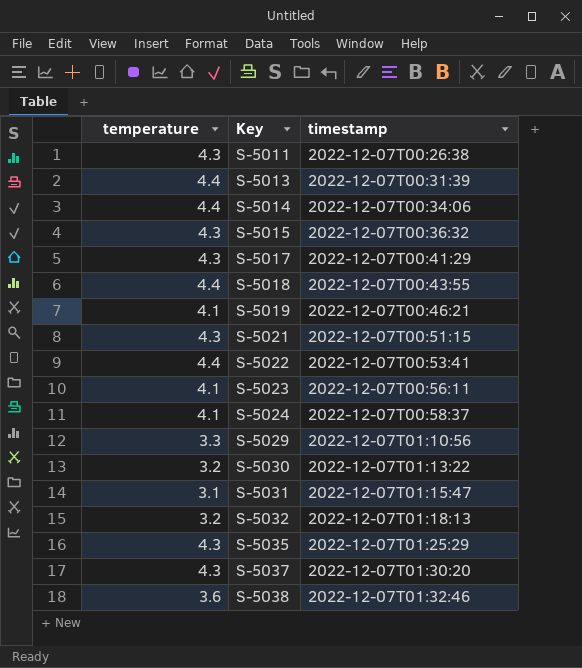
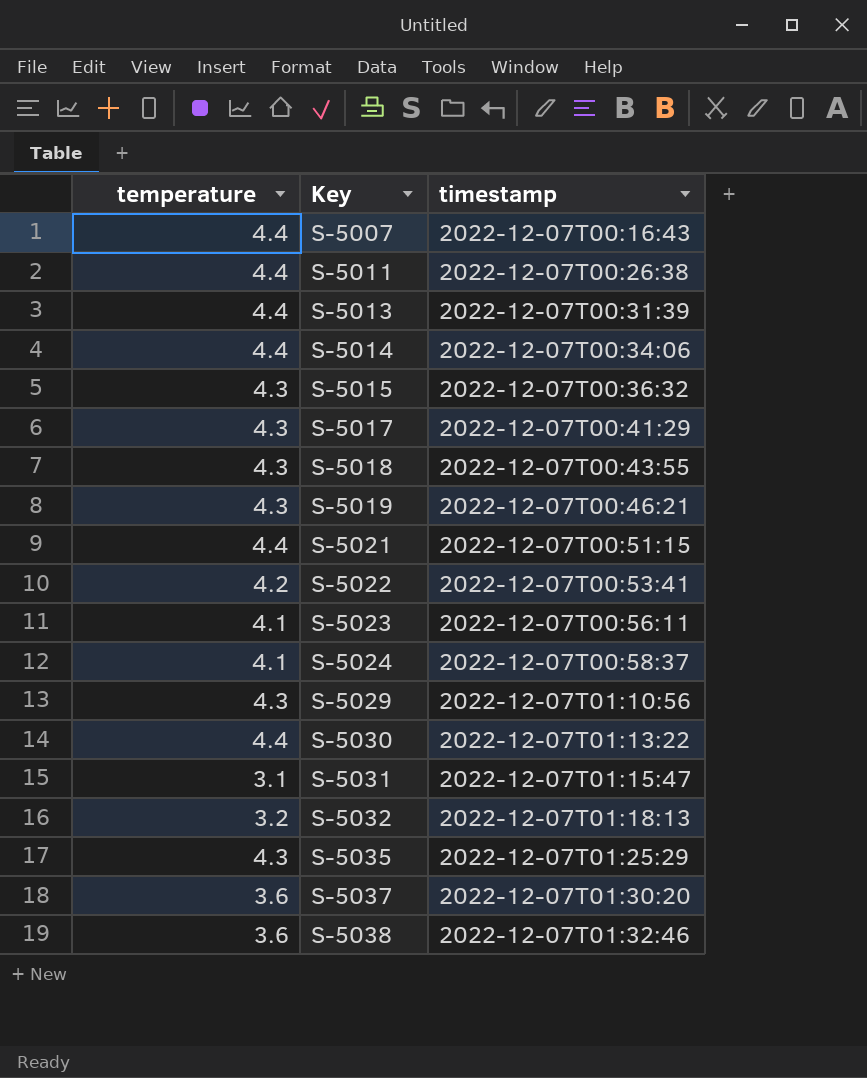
row S-5007: none -> 4.4 | 2022-12-07T00:16:43
S-5011 | temperature: 4.3 -> 4.4
S-5018 | temperature: 4.4 -> 4.3
S-5019 | temperature: 4.1 -> 4.3
S-5021 | temperature: 4.3 -> 4.4
S-5022 | temperature: 4.4 -> 4.2
S-5029 | temperature: 3.3 -> 4.3
S-5030 | temperature: 3.2 -> 4.4
S-5037 | temperature: 4.3 -> 3.6

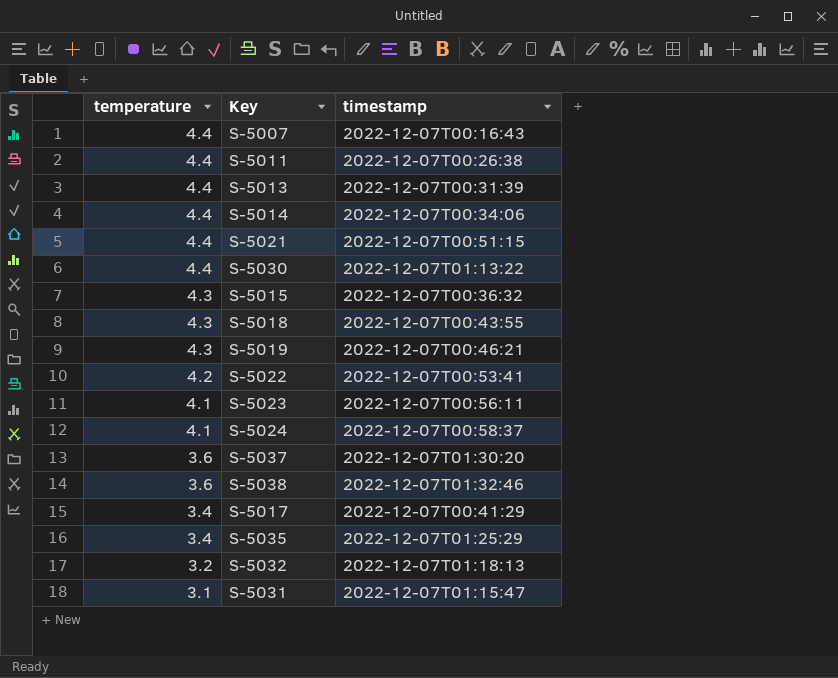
row order: Key ascending -> temperature descending
row S-5029: 4.3 | 2022-12-07T01:10:56 -> none
S-5017 | temperature: 4.3 -> 3.4
S-5035 | temperature: 4.3 -> 3.4

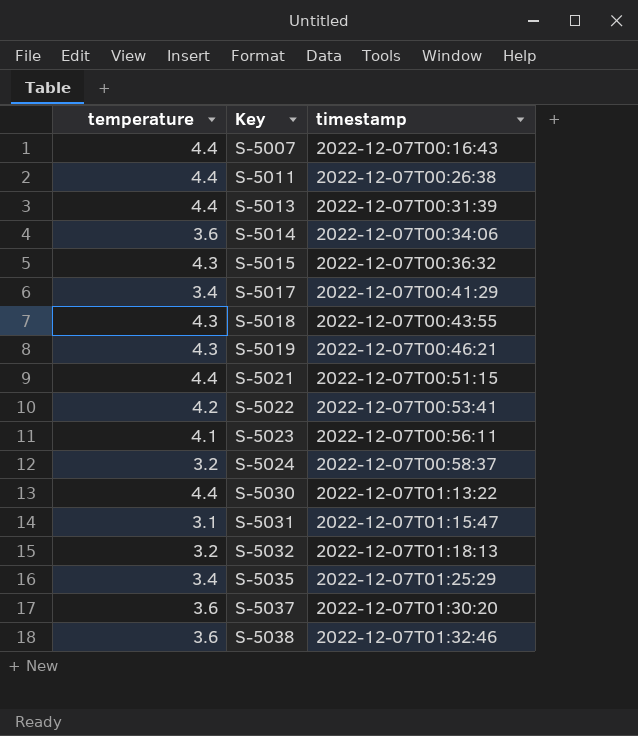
row order: temperature descending -> Key ascending
S-5014 | temperature: 4.4 -> 3.6
S-5024 | temperature: 4.1 -> 3.2

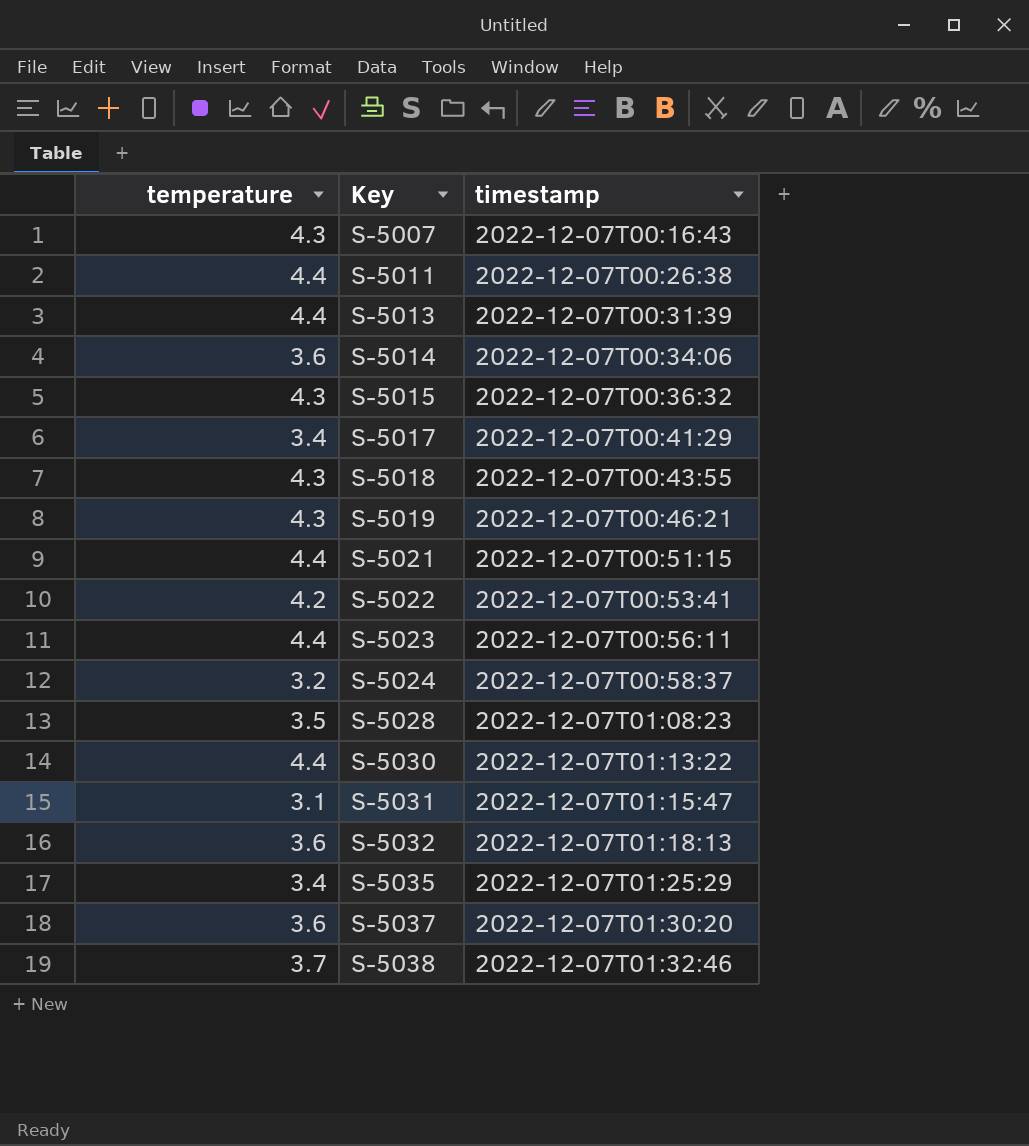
S-5007 | temperature: 4.4 -> 4.3
S-5023 | temperature: 4.1 -> 4.4
row S-5028: none -> 3.5 | 2022-12-07T01:08:23
S-5032 | temperature: 3.2 -> 3.6
S-5038 | temperature: 3.6 -> 3.7

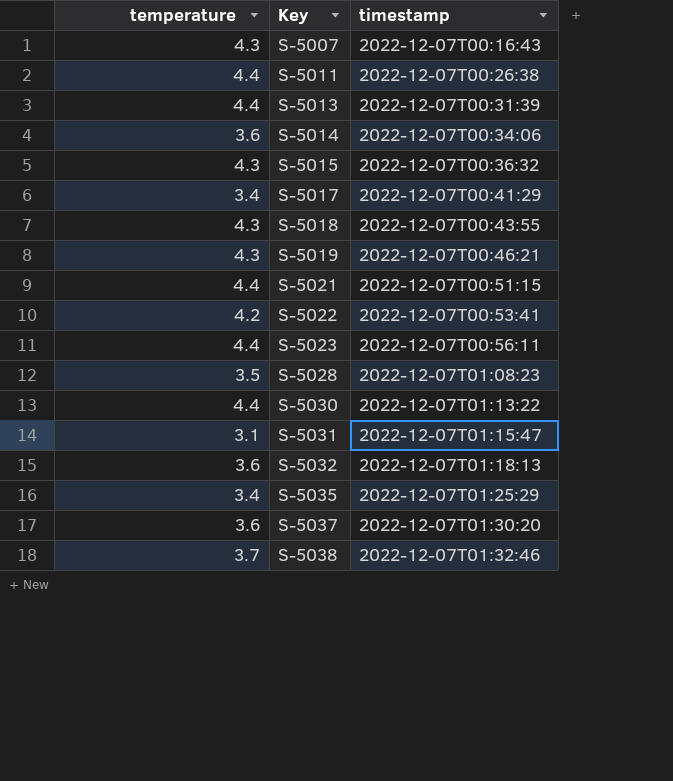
row S-5024: 3.2 | 2022-12-07T00:58:37 -> none

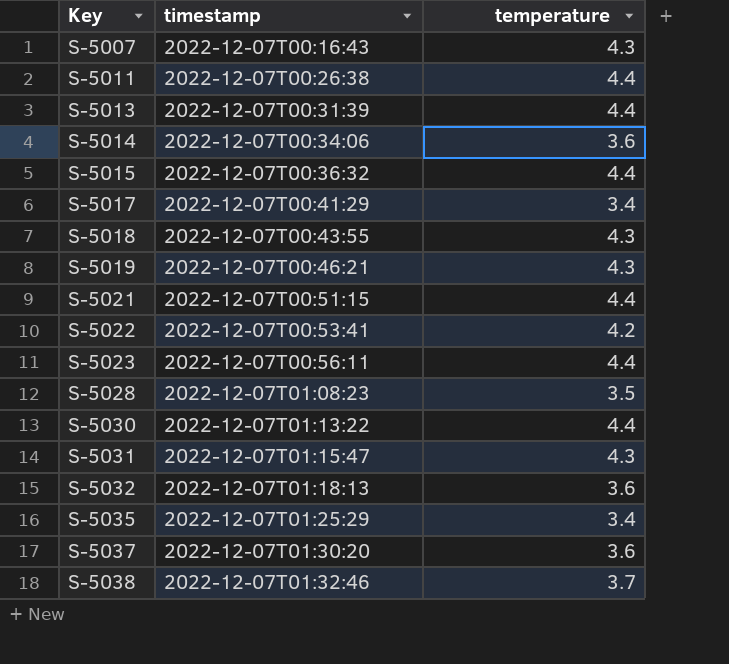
column temperature | position: 1 -> 3
S-5015 | temperature: 4.3 -> 4.4
S-5031 | temperature: 3.1 -> 4.3

